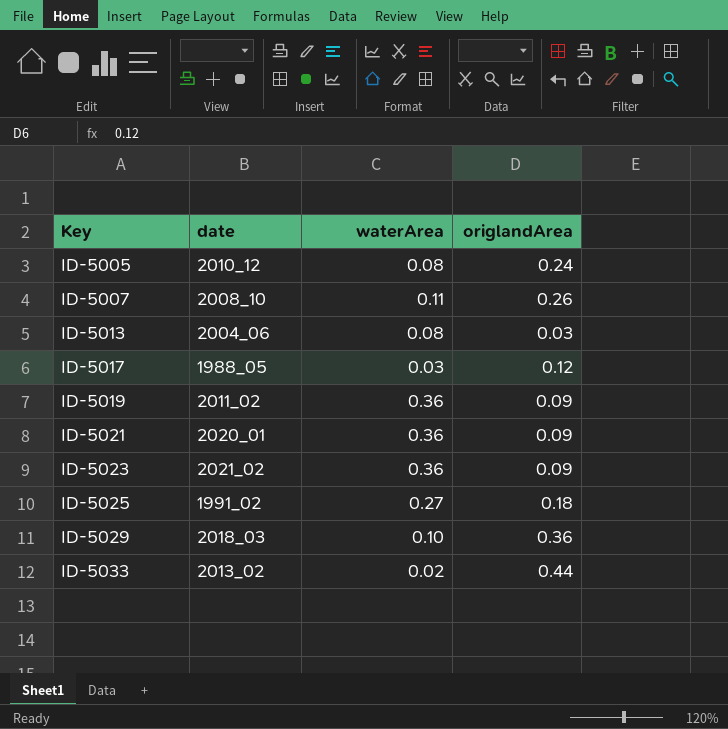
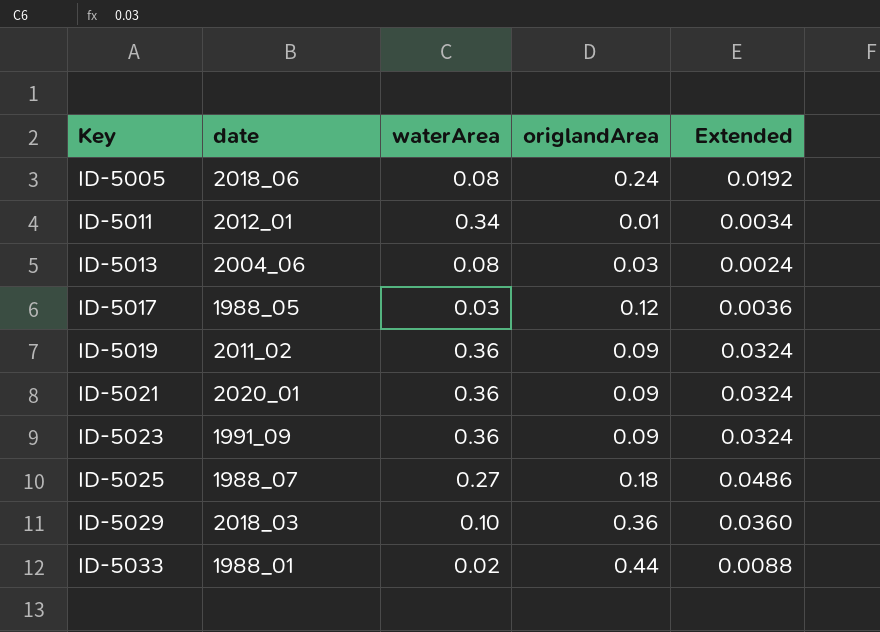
column Extended | formula: none -> [waterArea] * [origlandArea]
row ID-5007: 2008_10 | 0.11 | 0.26 -> none
ID-5005 | date: 2010_12 -> 2018_06
row ID-5011: none -> 2012_01 | 0.34 | 0.01 | 0.0034
ID-5023 | date: 2021_02 -> 1991_09
ID-5025 | date: 1991_02 -> 1988_07
ID-5033 | date: 2013_02 -> 1988_01

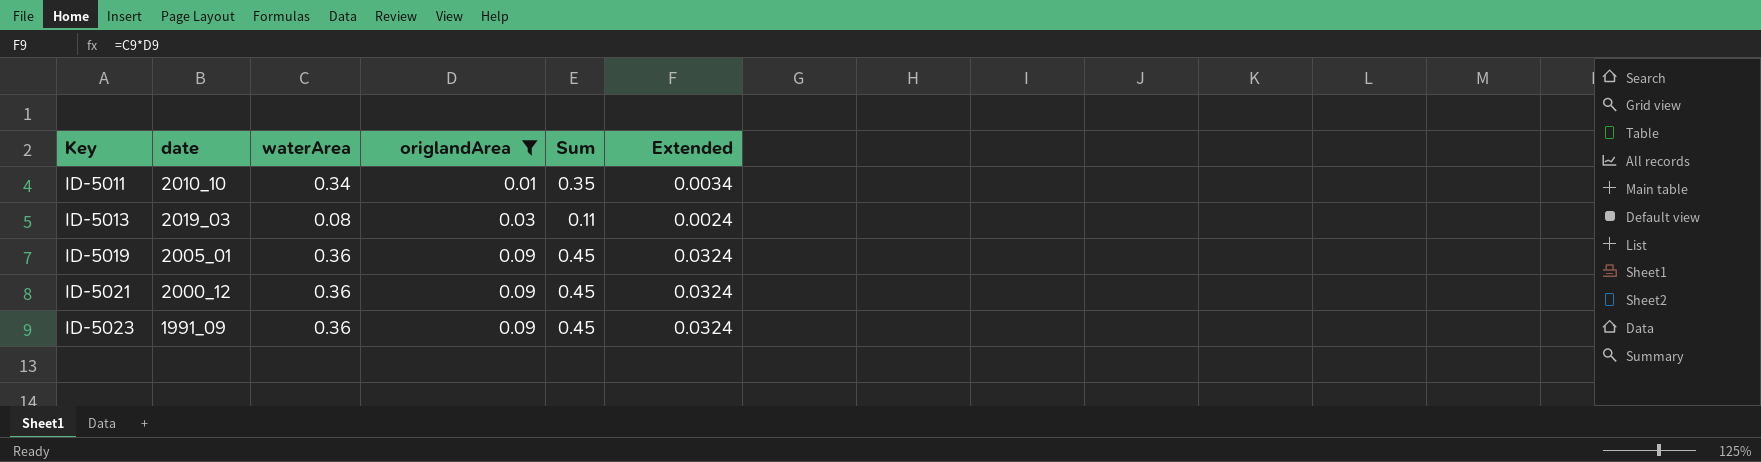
filter: none -> origlandArea <= 0.09
column Sum | formula: none -> [waterArea] + [origlandArea]
ID-5011 | date: 2012_01 -> 2010_10
ID-5013 | date: 2004_06 -> 2019_03
ID-5019 | date: 2011_02 -> 2005_01
ID-5021 | date: 2020_01 -> 2000_12

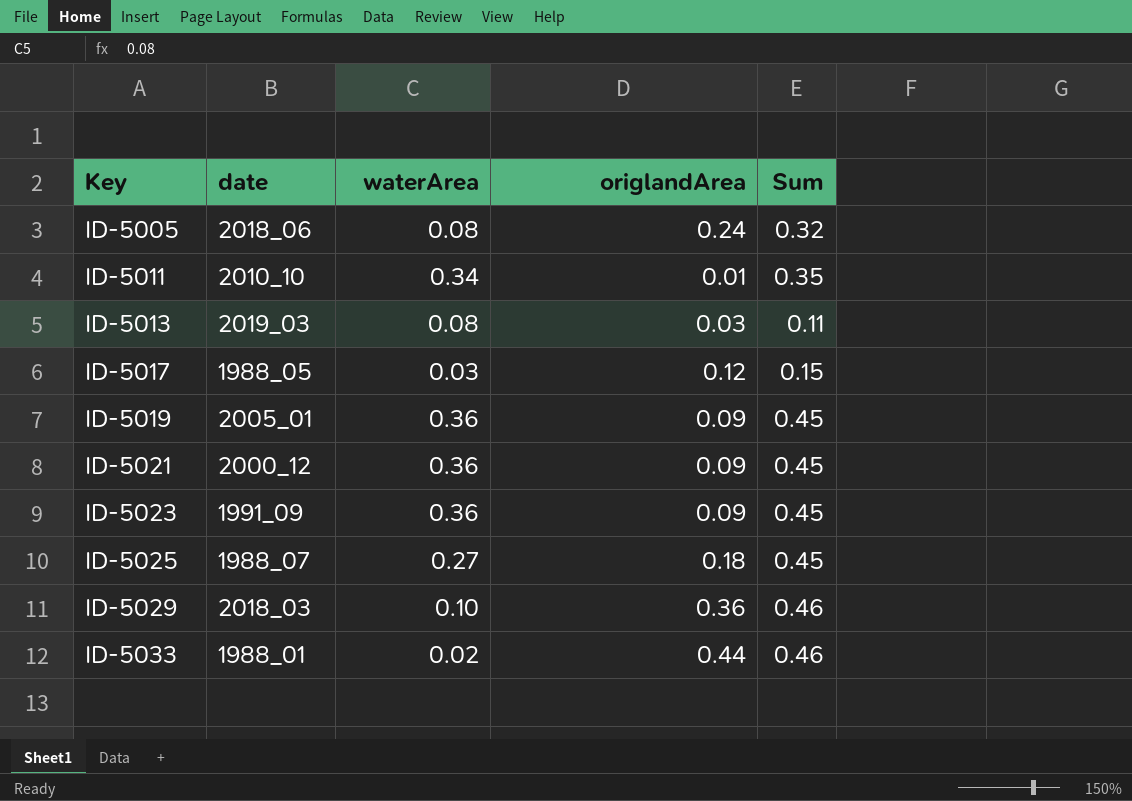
filter: origlandArea <= 0.09 -> none
column Extended | formula: [waterArea] * [origlandArea] -> none

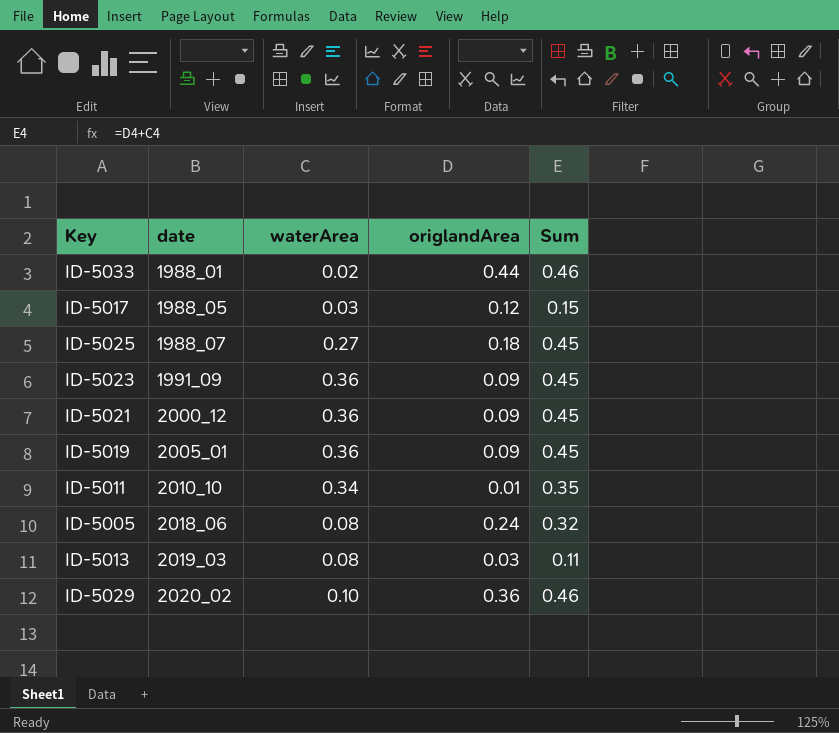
row order: Key ascending -> date ascending
ID-5029 | date: 2018_03 -> 2020_02

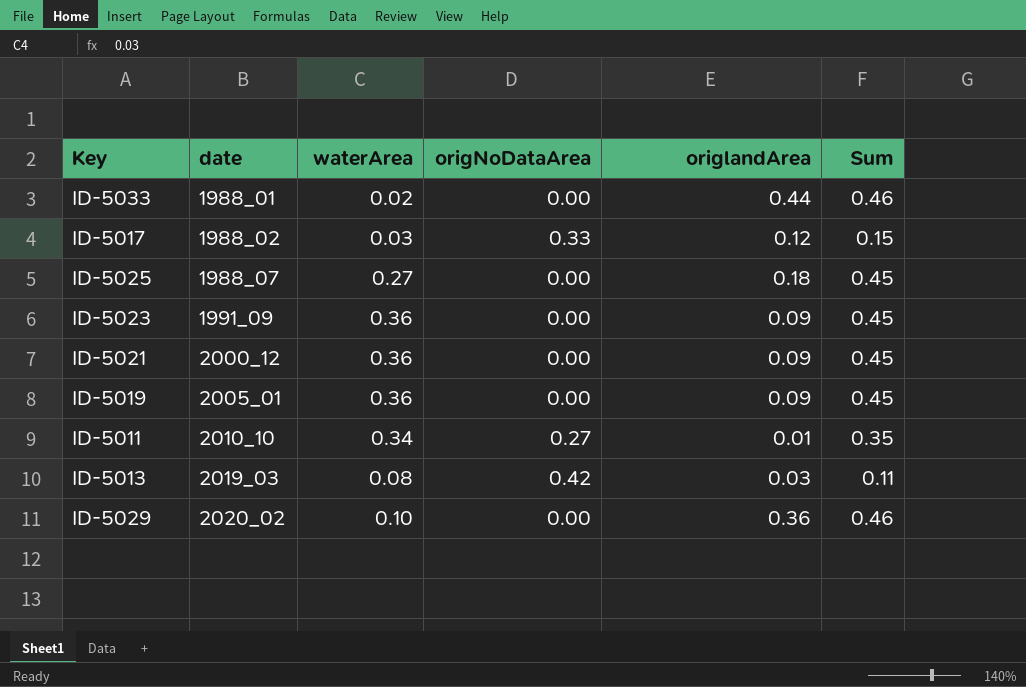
column origNoDataArea | position: none -> 4
row ID-5005: 2018_06 | 0.08 | 0.24 | 0.32 -> none
ID-5017 | date: 1988_05 -> 1988_02

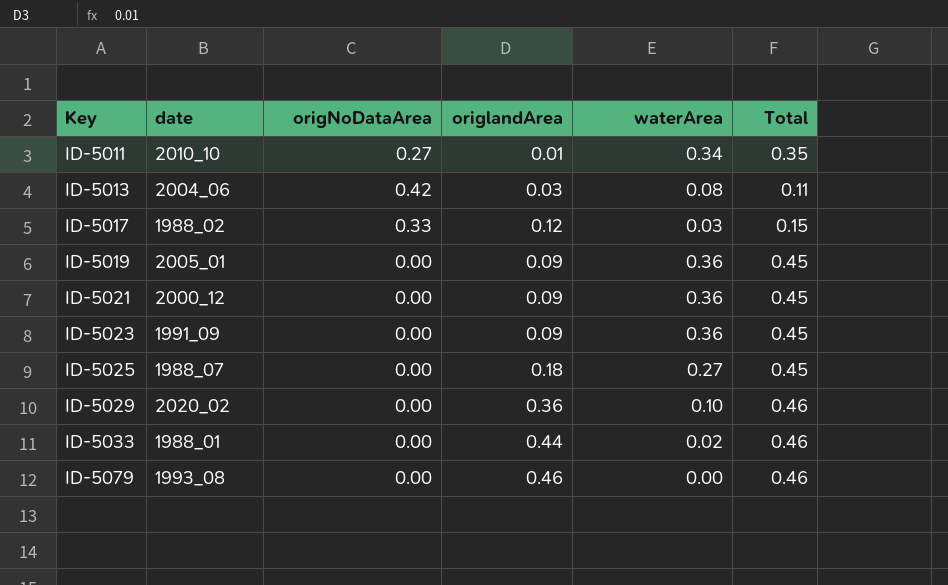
row order: date ascending -> Key ascending
column waterArea | position: 3 -> 5
column name: Sum -> Total
ID-5013 | date: 2019_03 -> 2004_06
row ID-5079: none -> 1993_08 | 0.00 | 0.46 | 0.00 | 0.46

